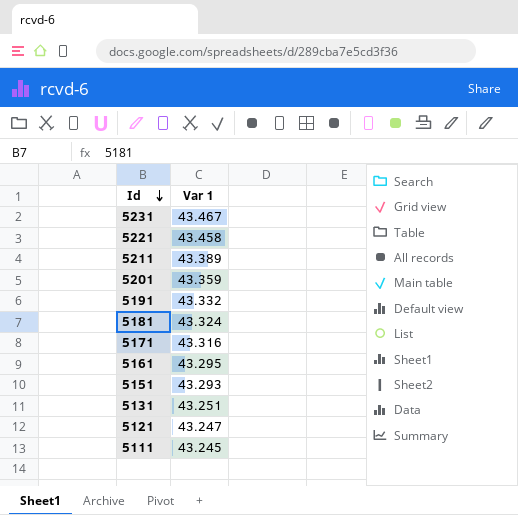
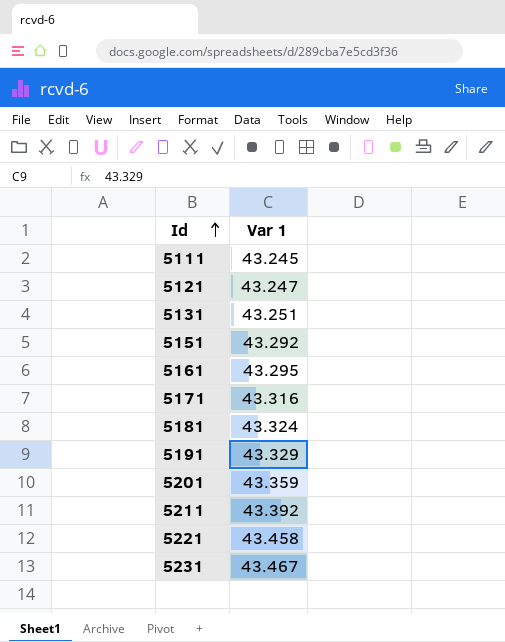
row order: Id descending -> Id ascending
5151 | Var 1: 43.293 -> 43.292
5191 | Var 1: 43.332 -> 43.329
5211 | Var 1: 43.389 -> 43.392

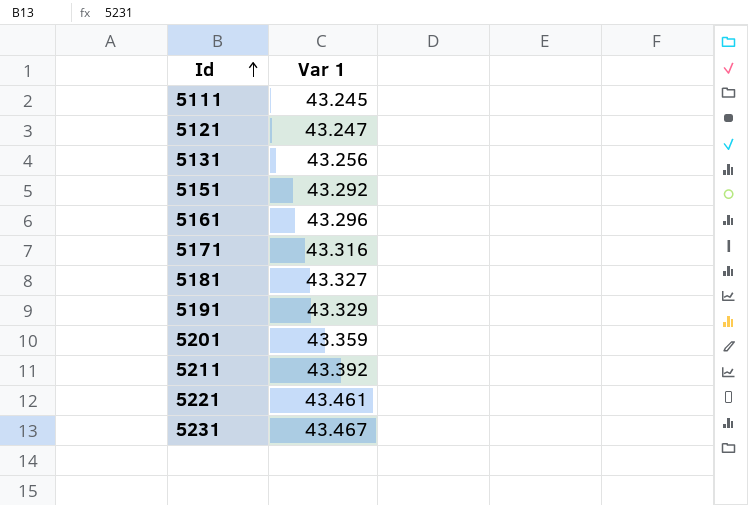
5131 | Var 1: 43.251 -> 43.256
5161 | Var 1: 43.295 -> 43.296
5181 | Var 1: 43.324 -> 43.327
5221 | Var 1: 43.458 -> 43.461

